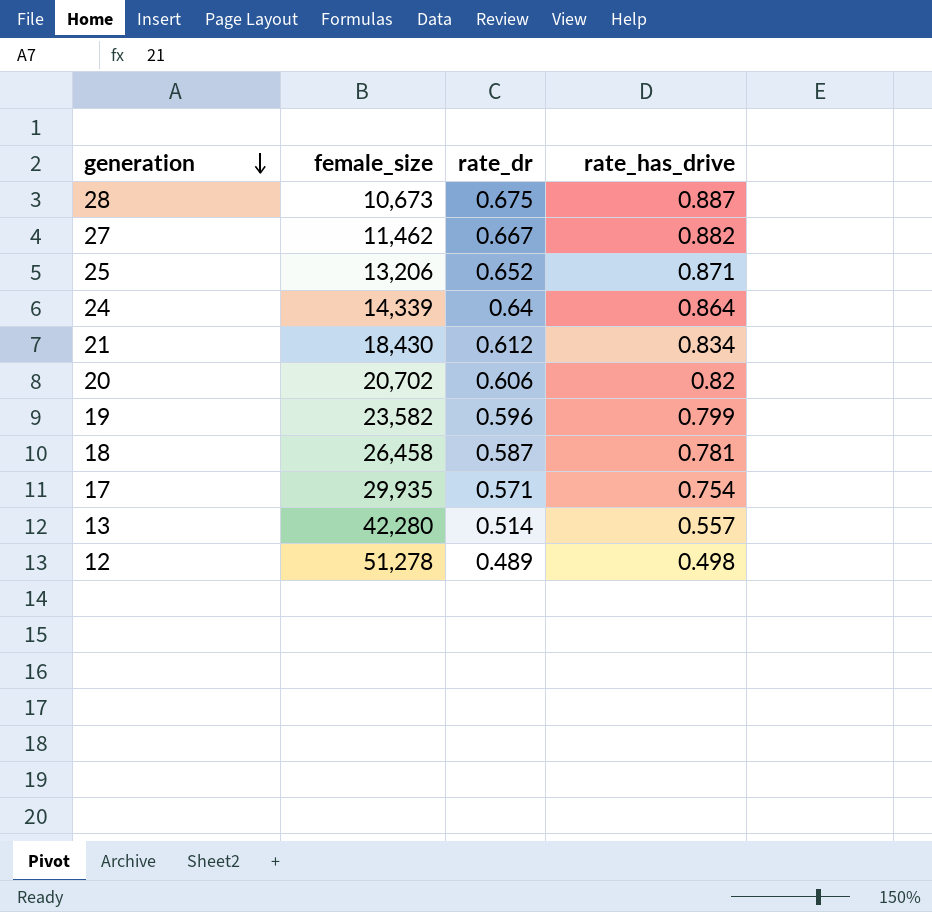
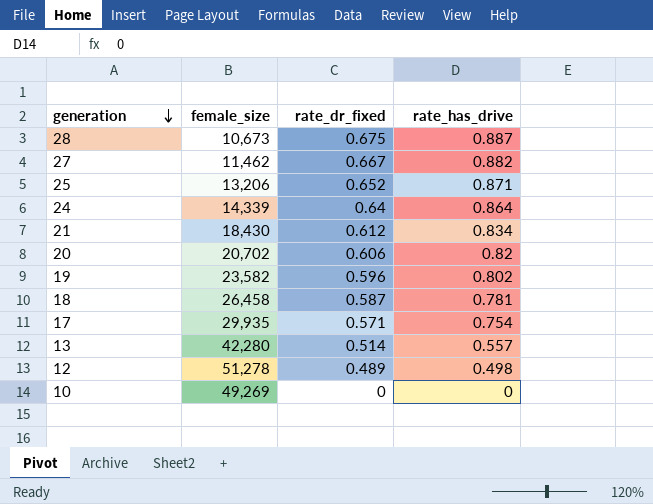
column name: rate_dr -> rate_dr_fixed
19 | rate_has_drive: 0.799 -> 0.802
row 10: none -> 49,269 | 0 | 0

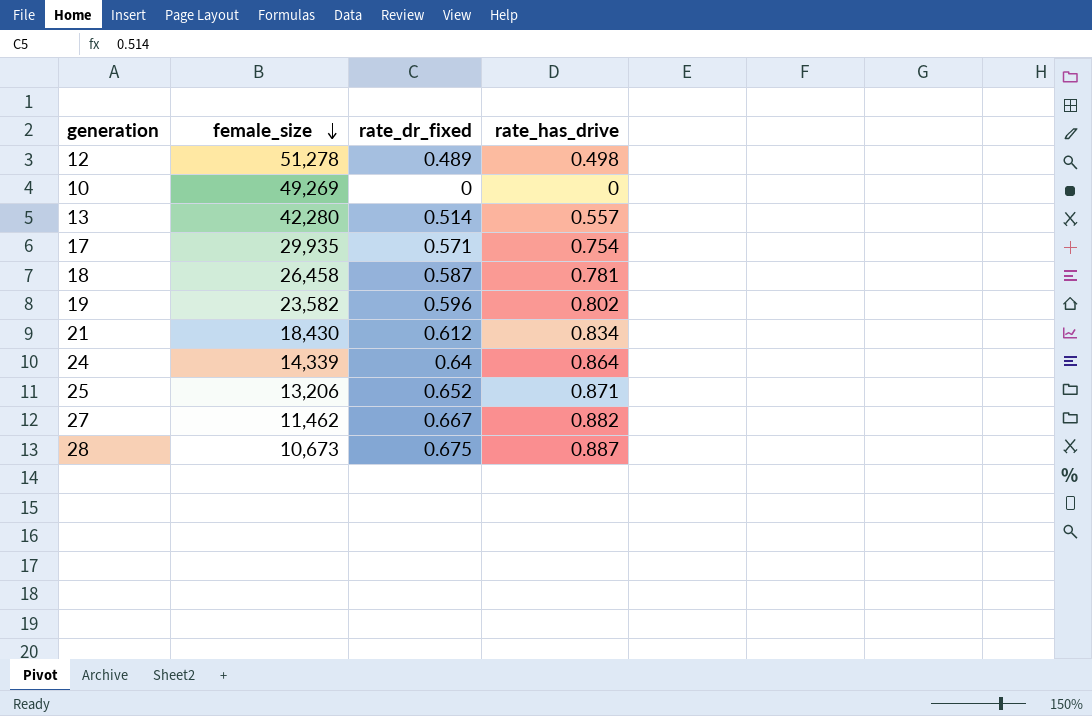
row order: generation descending -> female_size descending
row 20: 20,702 | 0.606 | 0.82 -> none

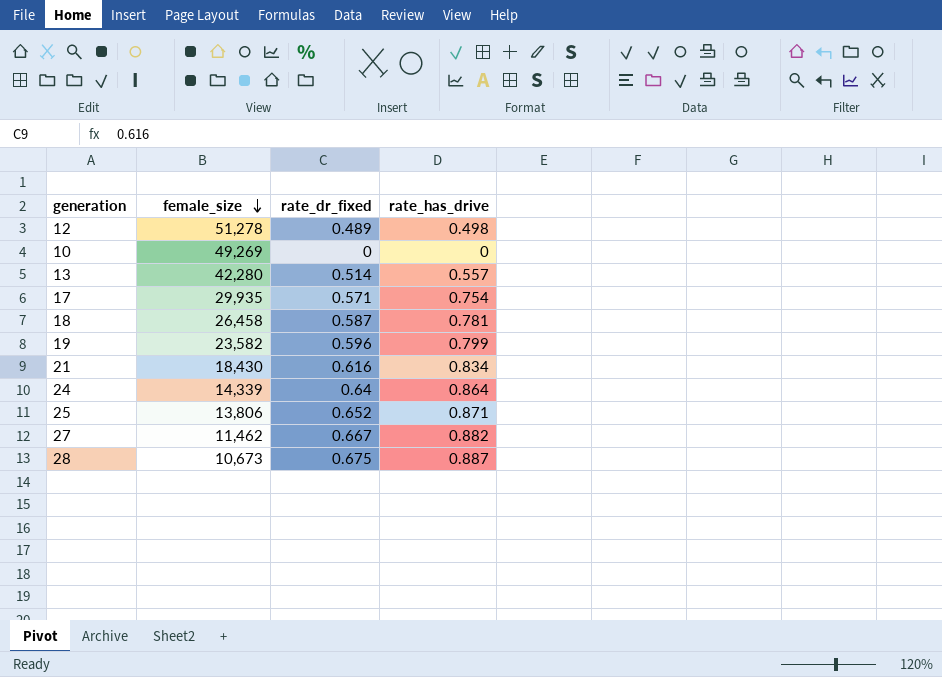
19 | rate_has_drive: 0.802 -> 0.799
21 | rate_dr_fixed: 0.612 -> 0.616
25 | female_size: 13,206 -> 13,806

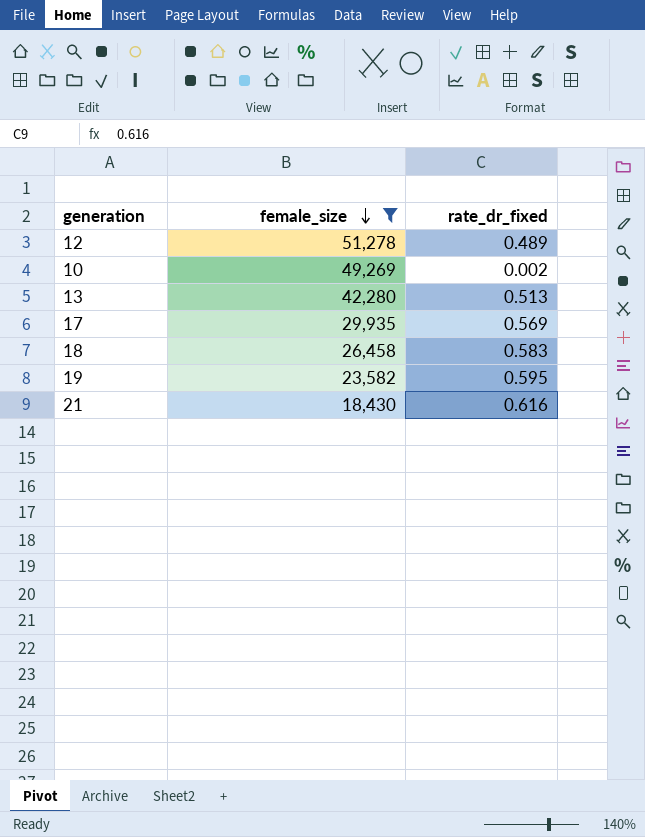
filter: none -> female_size >= 18,430
column rate_has_drive | position: 4 -> none
10 | rate_dr_fixed: 0 -> 0.002
13 | rate_dr_fixed: 0.514 -> 0.513
17 | rate_dr_fixed: 0.571 -> 0.569
18 | rate_dr_fixed: 0.587 -> 0.583
19 | rate_dr_fixed: 0.596 -> 0.595

